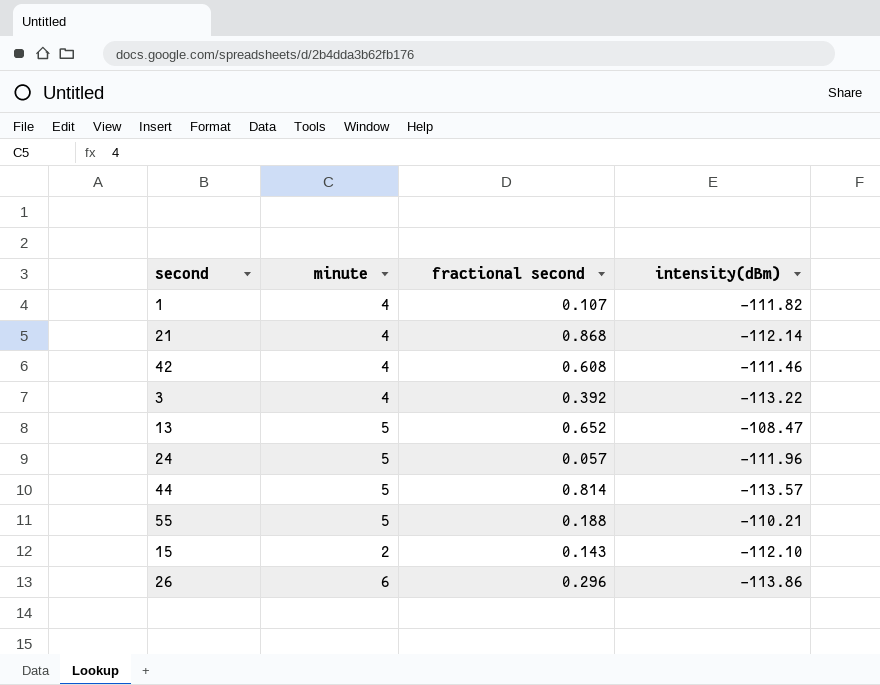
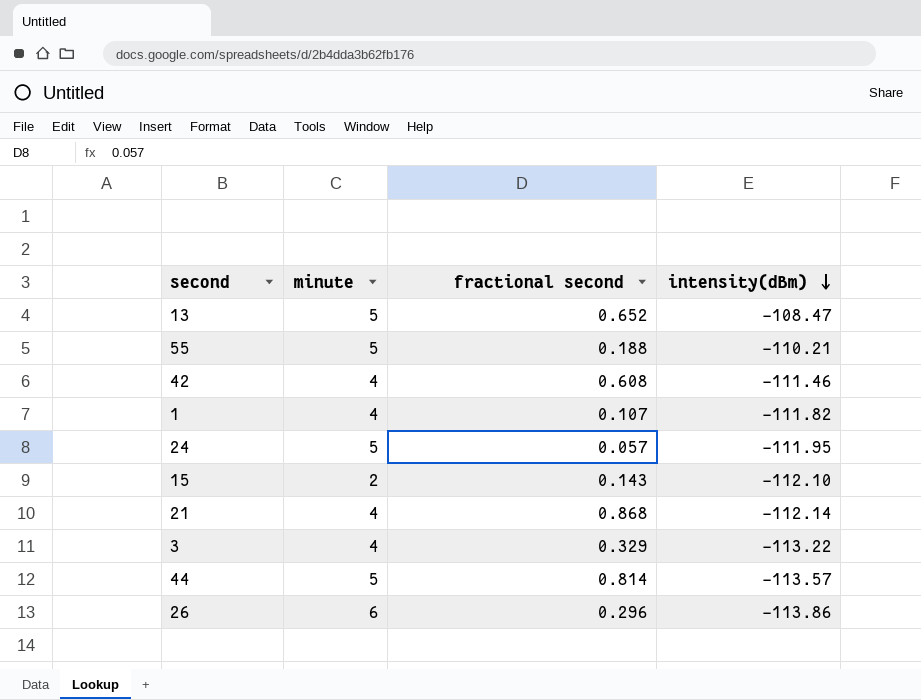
row order: none -> intensity(dBm) descending
24 | intensity(dBm): -111.96 -> -111.95
3 | fractional second: 0.392 -> 0.329

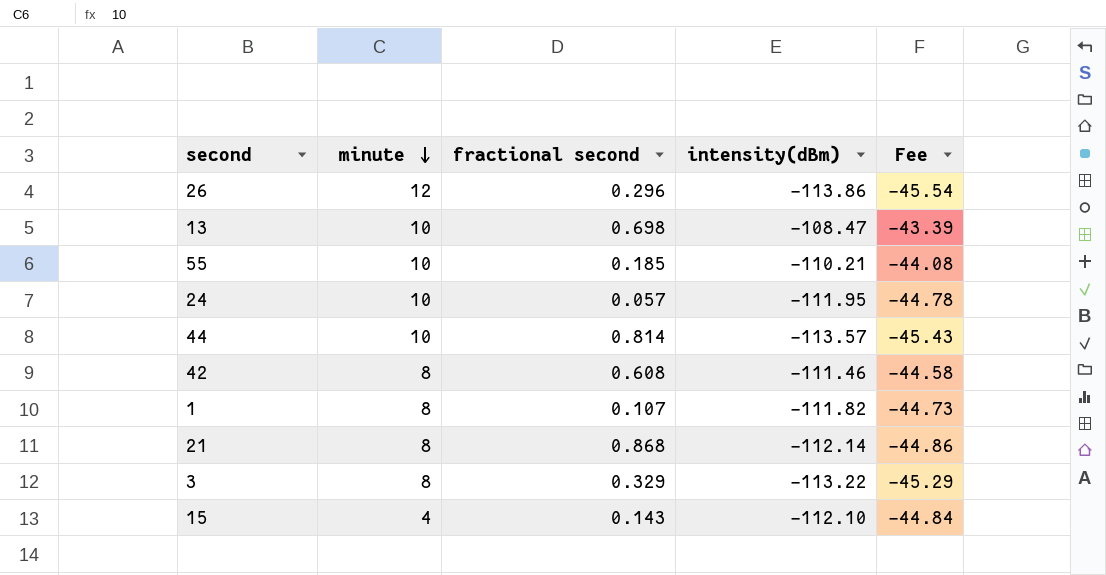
row order: intensity(dBm) descending -> minute descending
column Fee | formula: none -> [intensity(dBm)] * 0.4
26 | minute: 6 -> 12
13 | minute: 5 -> 10
13 | fractional second: 0.652 -> 0.698
55 | minute: 5 -> 10
55 | fractional second: 0.188 -> 0.185
24 | minute: 5 -> 10
44 | minute: 5 -> 10
42 | minute: 4 -> 8
1 | minute: 4 -> 8
21 | minute: 4 -> 8
3 | minute: 4 -> 8
15 | minute: 2 -> 4

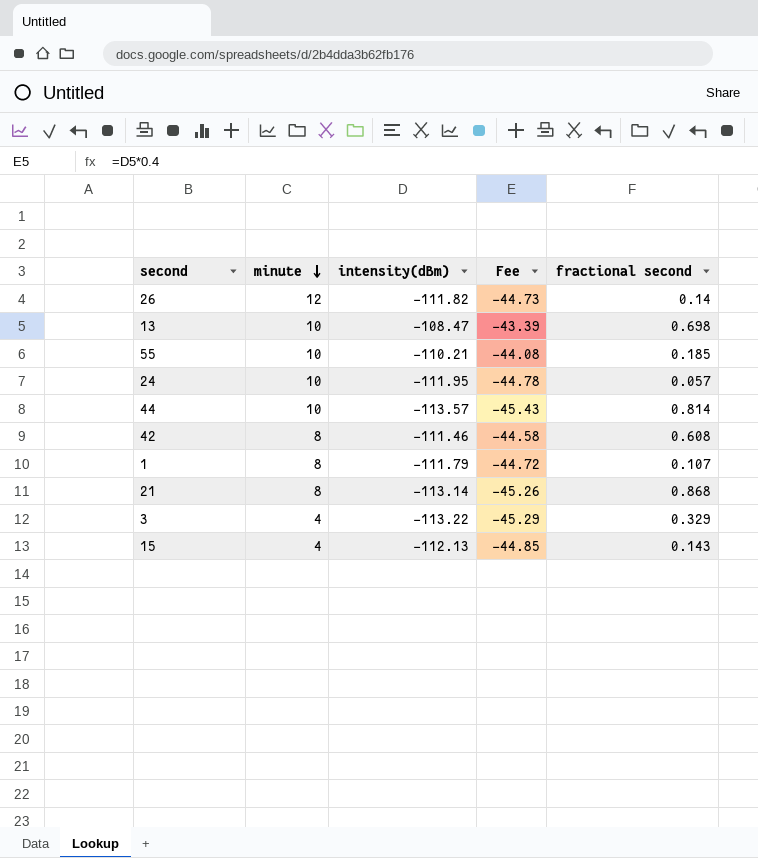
column fractional second | position: 3 -> 5
26 | intensity(dBm): -113.86 -> -111.82
26 | Fee: -45.54 -> -44.73
26 | fractional second: 0.296 -> 0.14
1 | intensity(dBm): -111.82 -> -111.79
1 | Fee: -44.73 -> -44.72
21 | intensity(dBm): -112.14 -> -113.14
21 | Fee: -44.86 -> -45.26
3 | minute: 8 -> 4
15 | intensity(dBm): -112.10 -> -112.13
15 | Fee: -44.84 -> -44.85

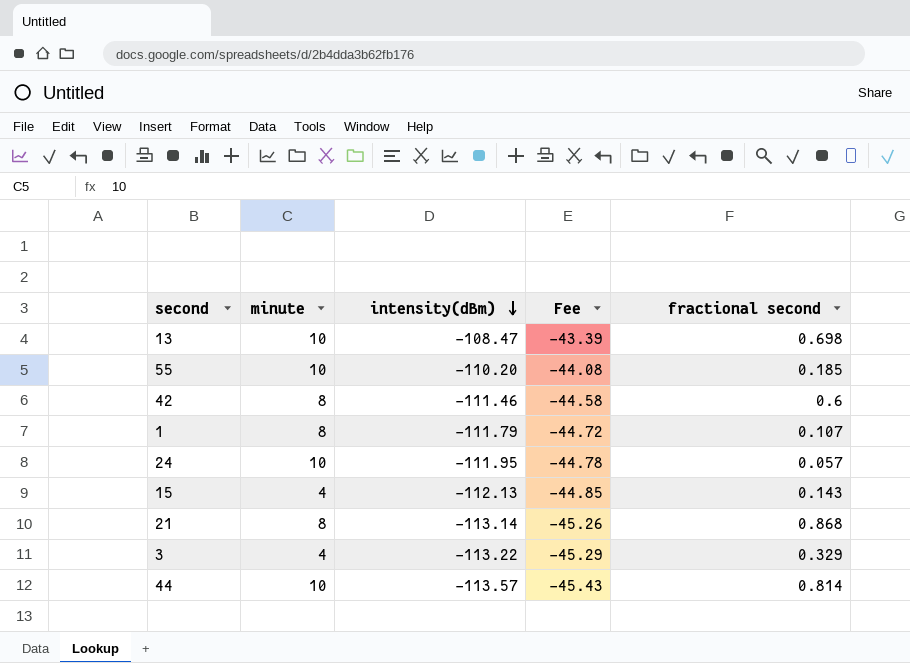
row order: minute descending -> intensity(dBm) descending
row 26: 12 | -111.82 | -44.73 | 0.14 -> none
55 | intensity(dBm): -110.21 -> -110.20
42 | fractional second: 0.608 -> 0.6

